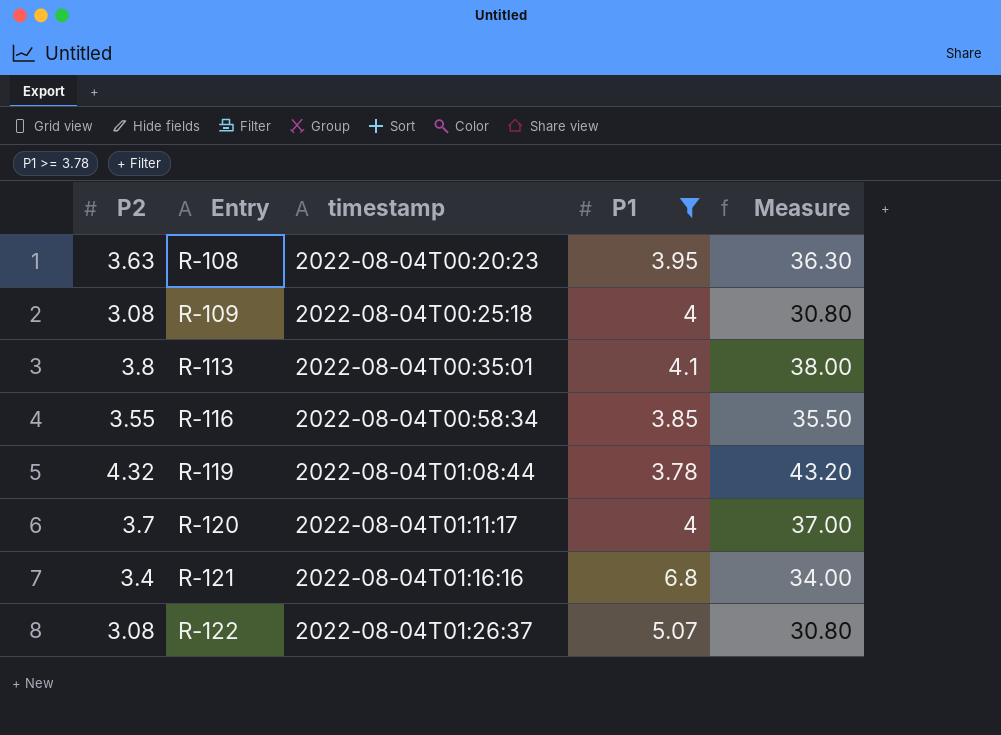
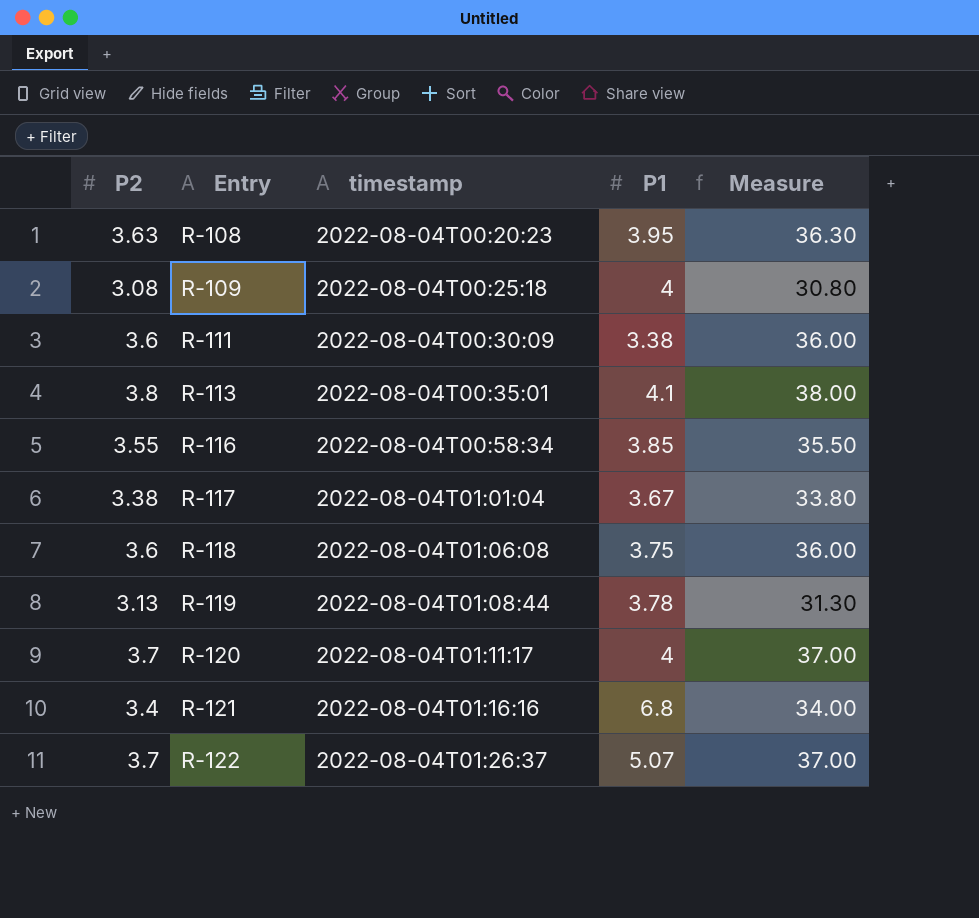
filter: P1 >= 3.78 -> none
R-119 | P2: 4.32 -> 3.13
R-119 | Measure: 43.20 -> 31.30
R-122 | P2: 3.08 -> 3.7
R-122 | Measure: 30.80 -> 37.00

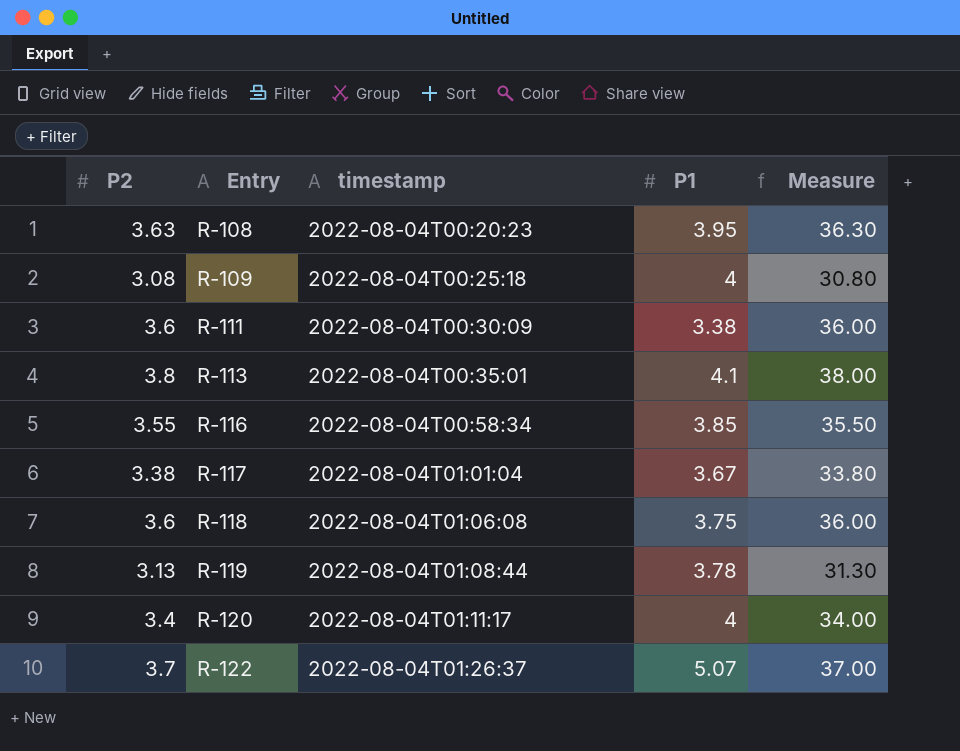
row R-121: 3.4 | 2022-08-04T01:16:16 | 6.8 | 34.00 -> none
R-120 | P2: 3.7 -> 3.4
R-120 | Measure: 37.00 -> 34.00

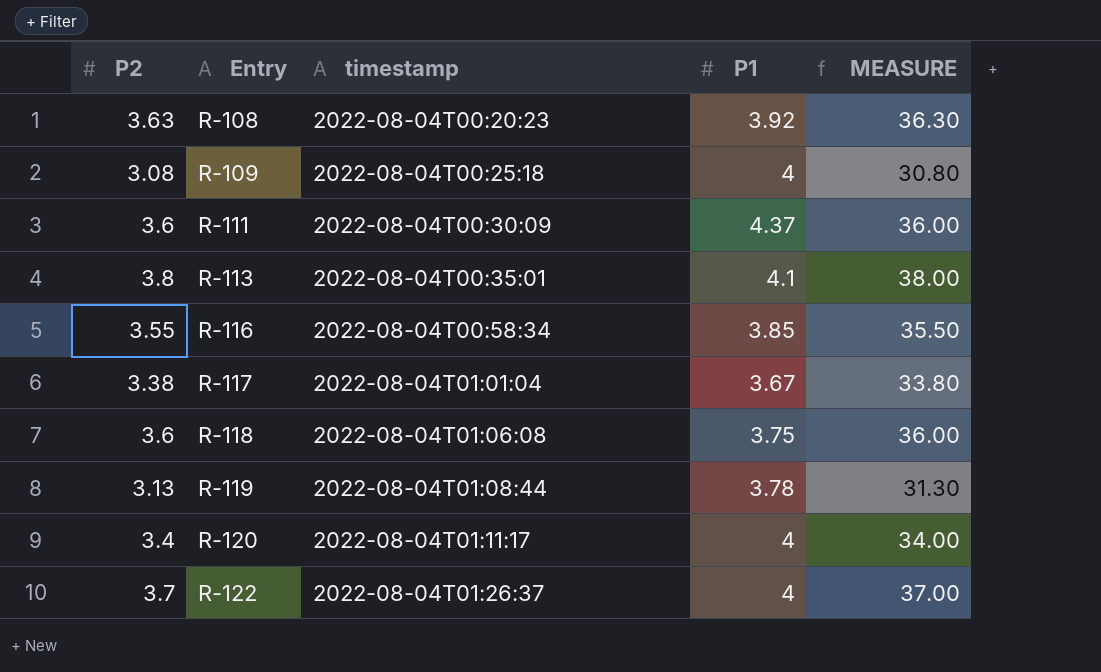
column name: Measure -> MEASURE
R-108 | P1: 3.95 -> 3.92
R-111 | P1: 3.38 -> 4.37
R-122 | P1: 5.07 -> 4

